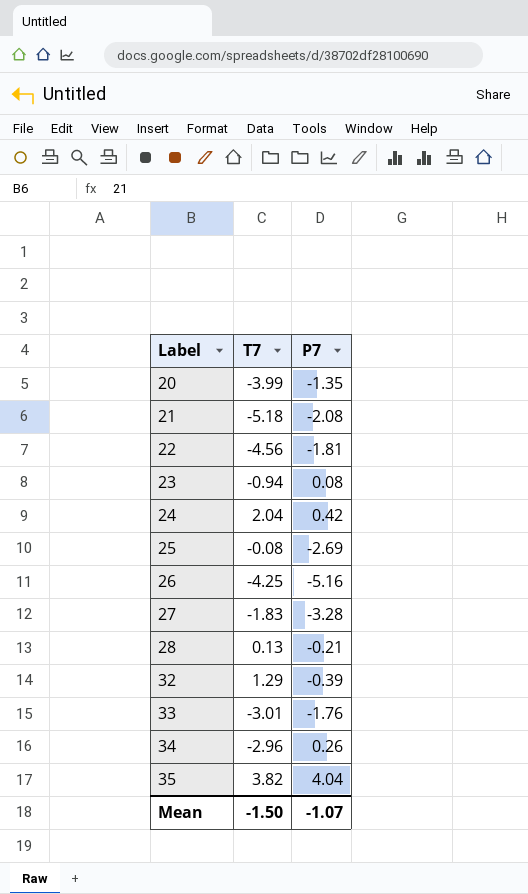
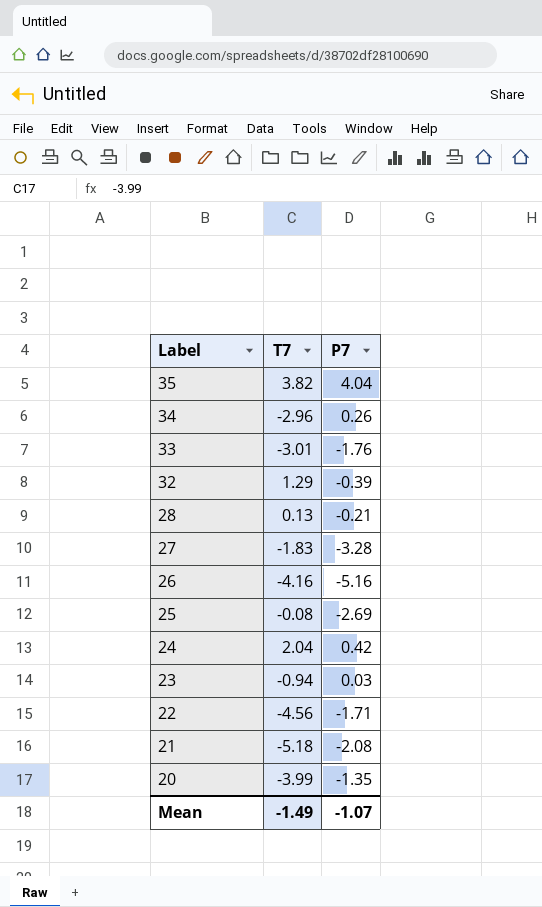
row order: Label ascending -> Label descending
26 | T7: -4.25 -> -4.16
23 | P7: 0.08 -> 0.03
22 | P7: -1.81 -> -1.71
Mean | T7: -1.50 -> -1.49

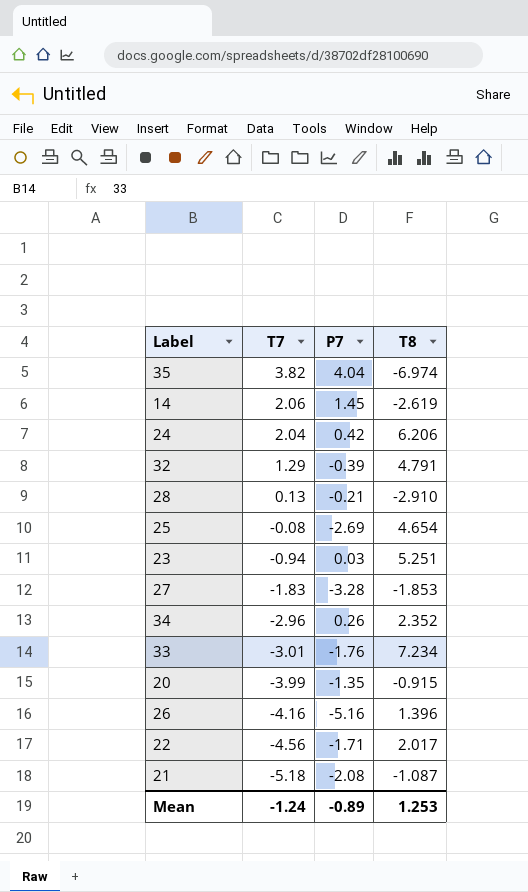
row order: Label descending -> T7 descending
column T8 | position: none -> 4
row 14: none -> 2.06 | 1.45 | -2.619
Mean | T7: -1.49 -> -1.24
Mean | P7: -1.07 -> -0.89

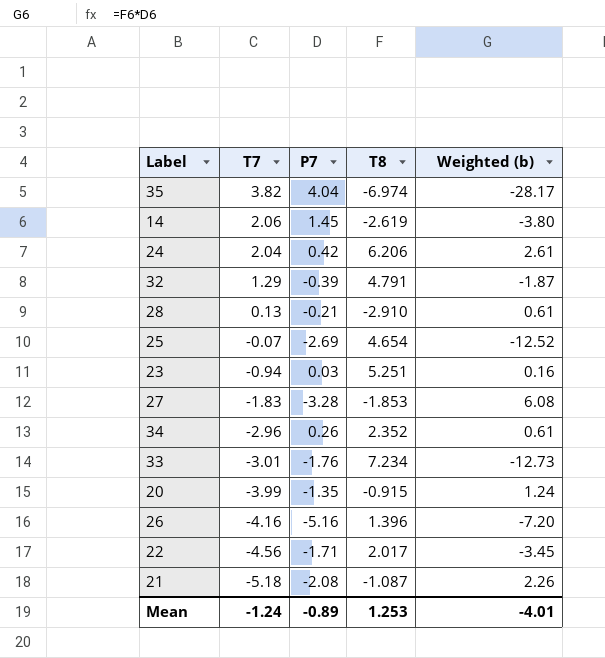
column Weighted (b) | formula: none -> [P7] * [T8]
25 | T7: -0.08 -> -0.07

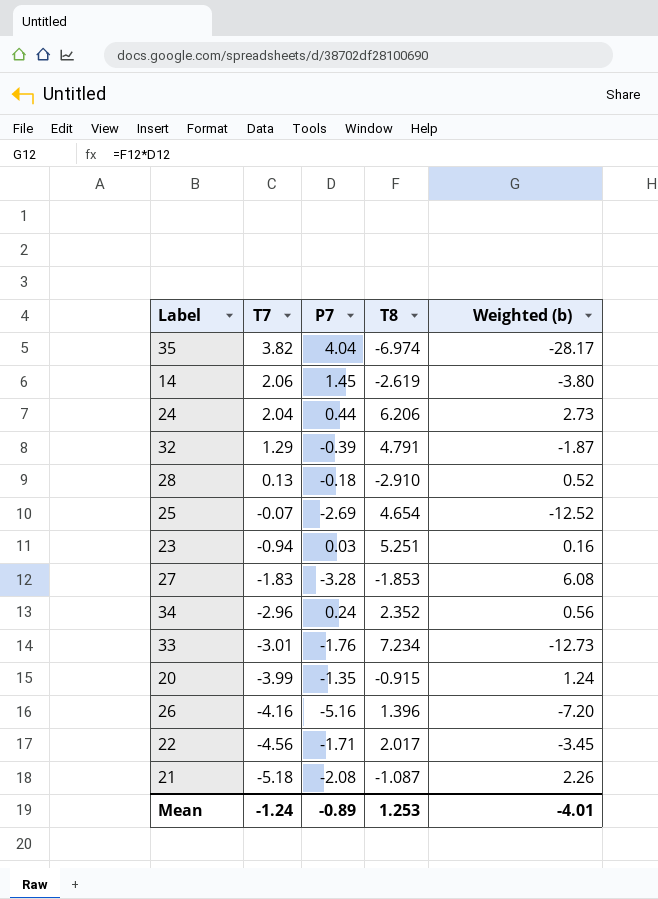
24 | P7: 0.42 -> 0.44
24 | Weighted (b): 2.61 -> 2.73
28 | P7: -0.21 -> -0.18
28 | Weighted (b): 0.61 -> 0.52
34 | P7: 0.26 -> 0.24
34 | Weighted (b): 0.61 -> 0.56

